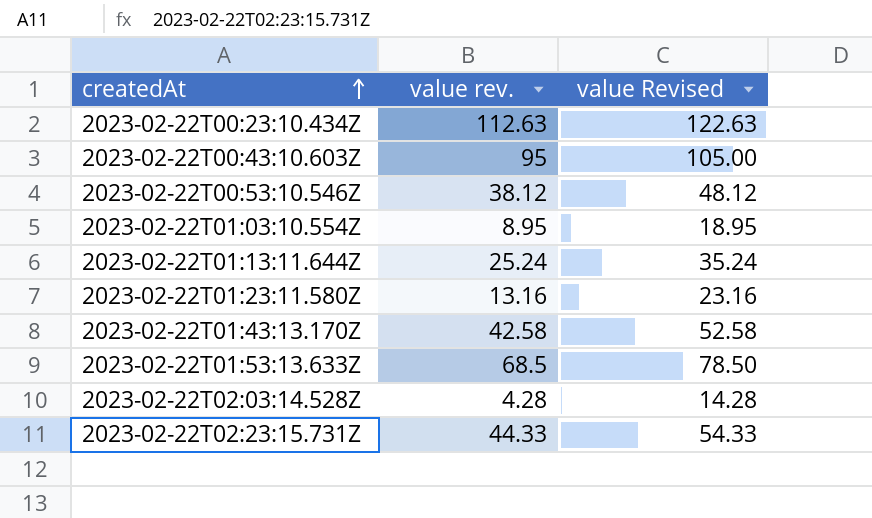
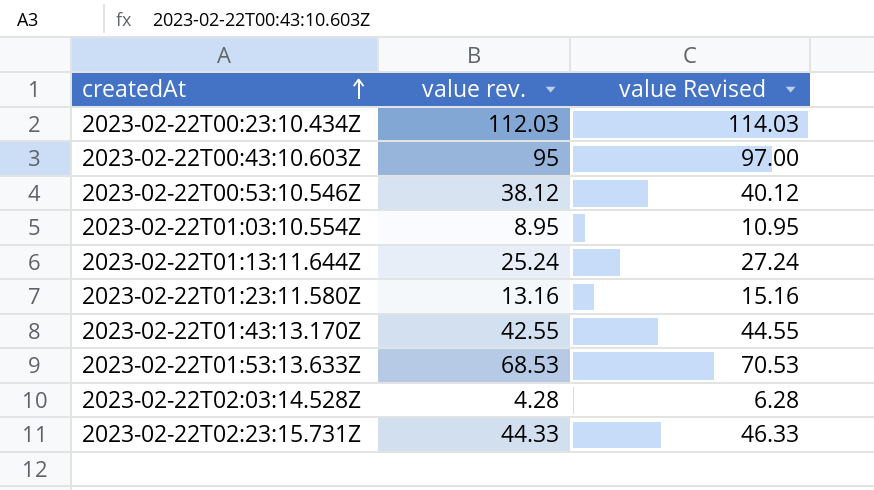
column value Revised | formula: [value rev.] + 10 -> [value rev.] + 2
2023-02-22T00:23:10.434Z | value rev.: 112.63 -> 112.03
2023-02-22T01:43:13.170Z | value rev.: 42.58 -> 42.55
2023-02-22T01:53:13.633Z | value rev.: 68.5 -> 68.53

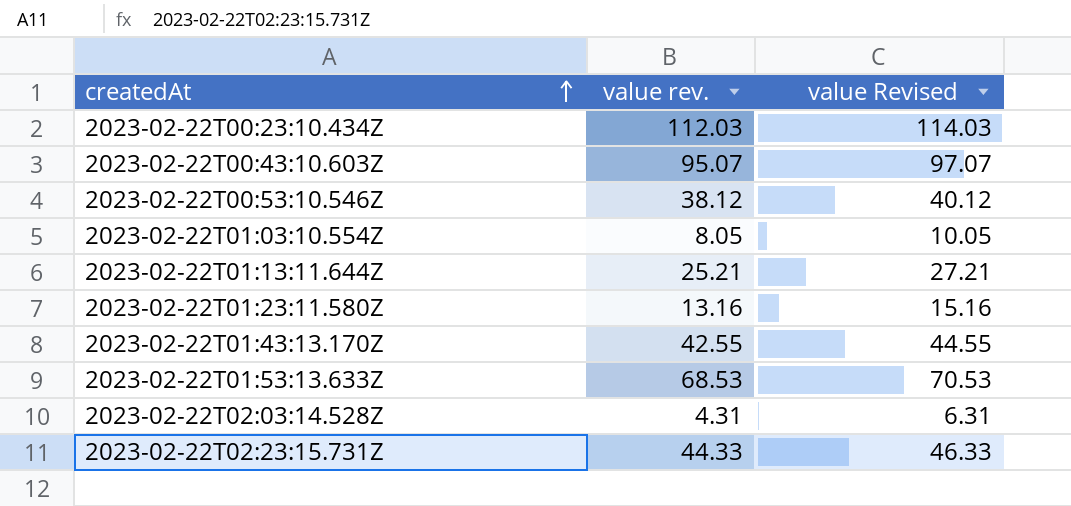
2023-02-22T00:43:10.603Z | value rev.: 95 -> 95.07
2023-02-22T00:43:10.603Z | value Revised: 97.00 -> 97.07
2023-02-22T01:03:10.554Z | value rev.: 8.95 -> 8.05
2023-02-22T01:03:10.554Z | value Revised: 10.95 -> 10.05
2023-02-22T01:13:11.644Z | value rev.: 25.24 -> 25.21
2023-02-22T01:13:11.644Z | value Revised: 27.24 -> 27.21
2023-02-22T02:03:14.528Z | value rev.: 4.28 -> 4.31
2023-02-22T02:03:14.528Z | value Revised: 6.28 -> 6.31

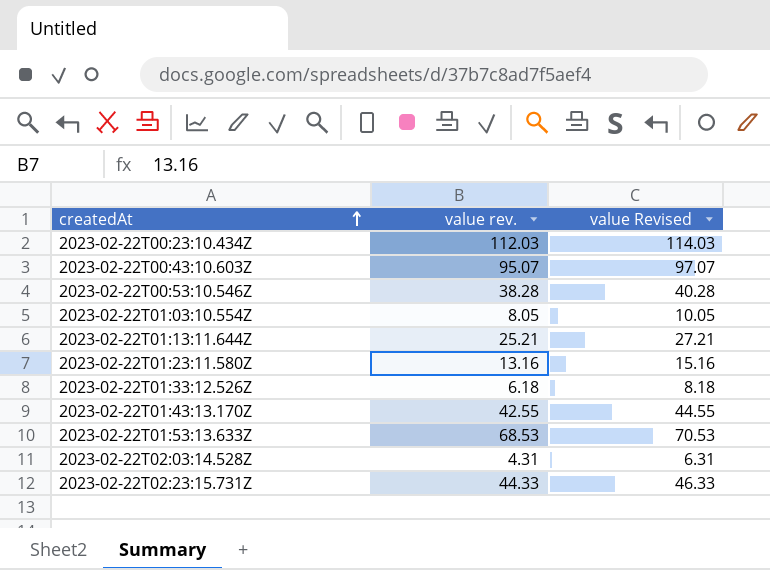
2023-02-22T00:53:10.546Z | value rev.: 38.12 -> 38.28
2023-02-22T00:53:10.546Z | value Revised: 40.12 -> 40.28
row 2023-02-22T01:33:12.526Z: none -> 6.18 | 8.18

